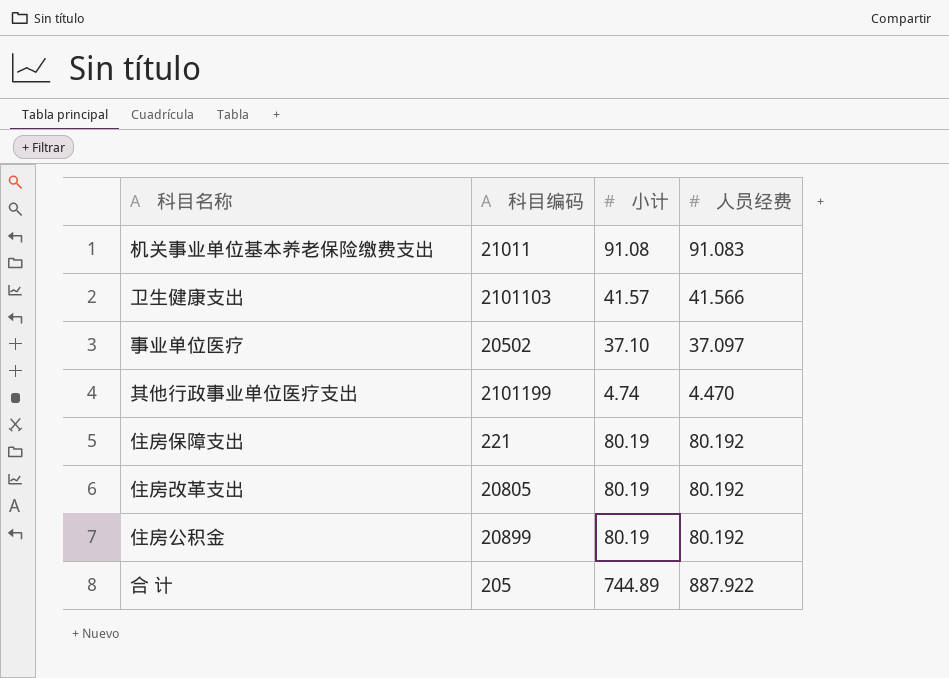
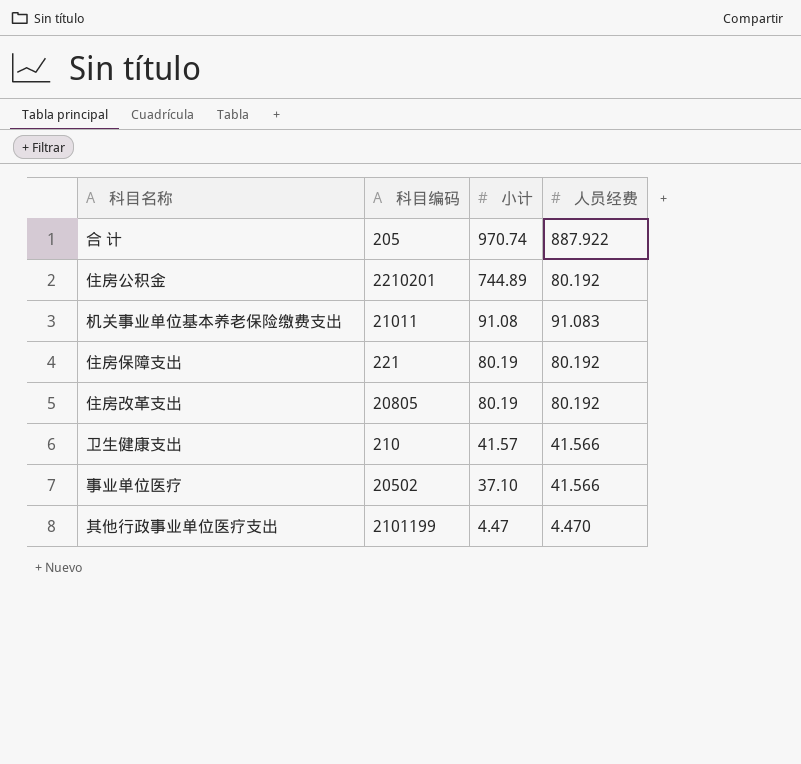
row order: none -> 小计 descending
合 计 | 小计: 744.89 -> 970.74
住房公积金 | 科目编码: 20899 -> 2210201
住房公积金 | 小计: 80.19 -> 744.89
卫生健康支出 | 科目编码: 2101103 -> 210
事业单位医疗 | 人员经费: 37.097 -> 41.566
其他行政事业单位医疗支出 | 小计: 4.74 -> 4.47

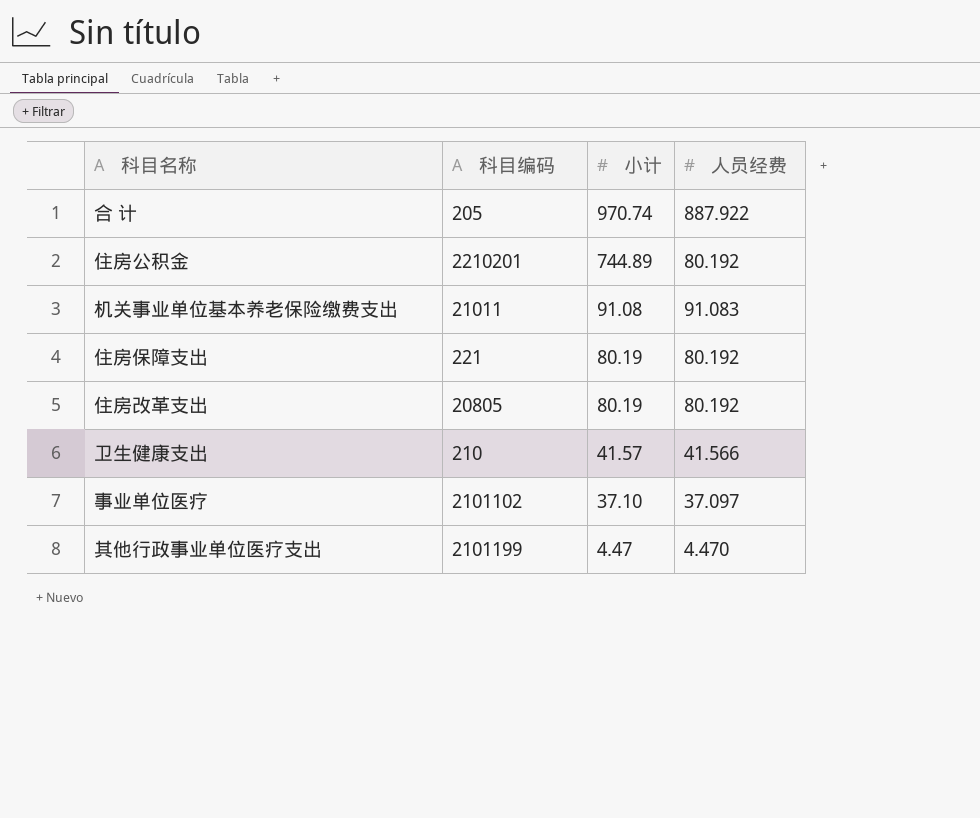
事业单位医疗 | 科目编码: 20502 -> 2101102
事业单位医疗 | 人员经费: 41.566 -> 37.097

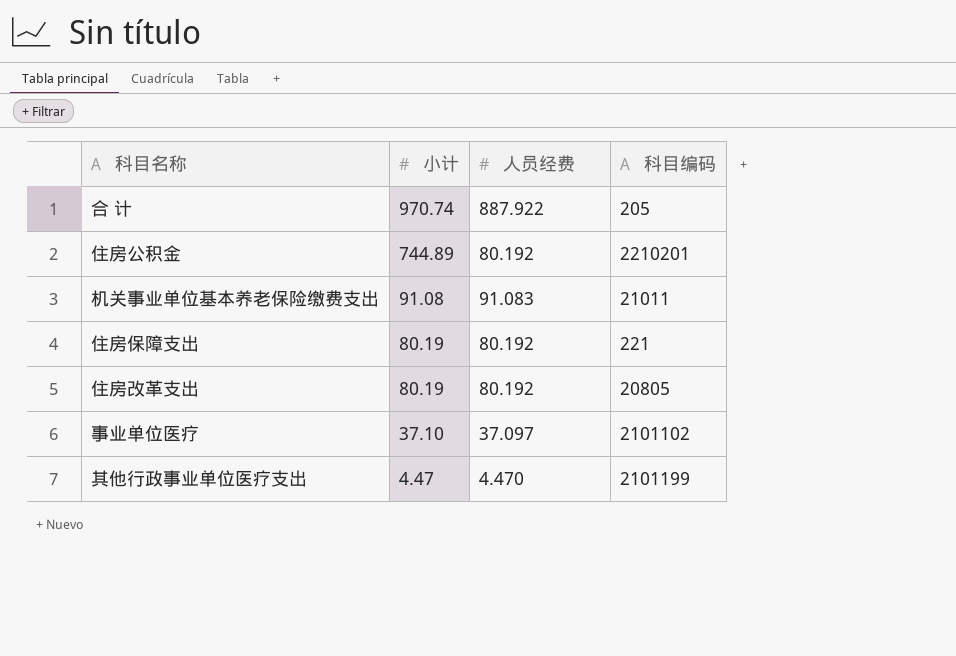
column 科目编码 | position: 2 -> 4
row 卫生健康支出: 210 | 41.57 | 41.566 -> none

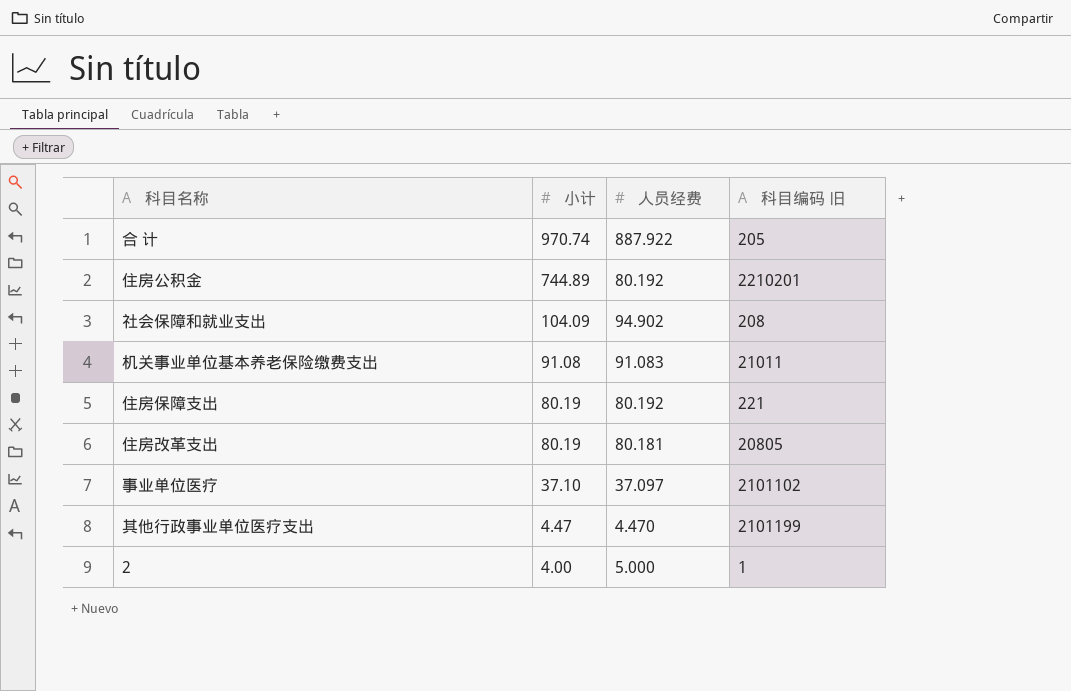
column name: 科目编码 -> 科目编码 旧
row 社会保障和就业支出: none -> 104.09 | 94.902 | 208
住房改革支出 | 人员经费: 80.192 -> 80.181
row 2: none -> 4.00 | 5.000 | 1

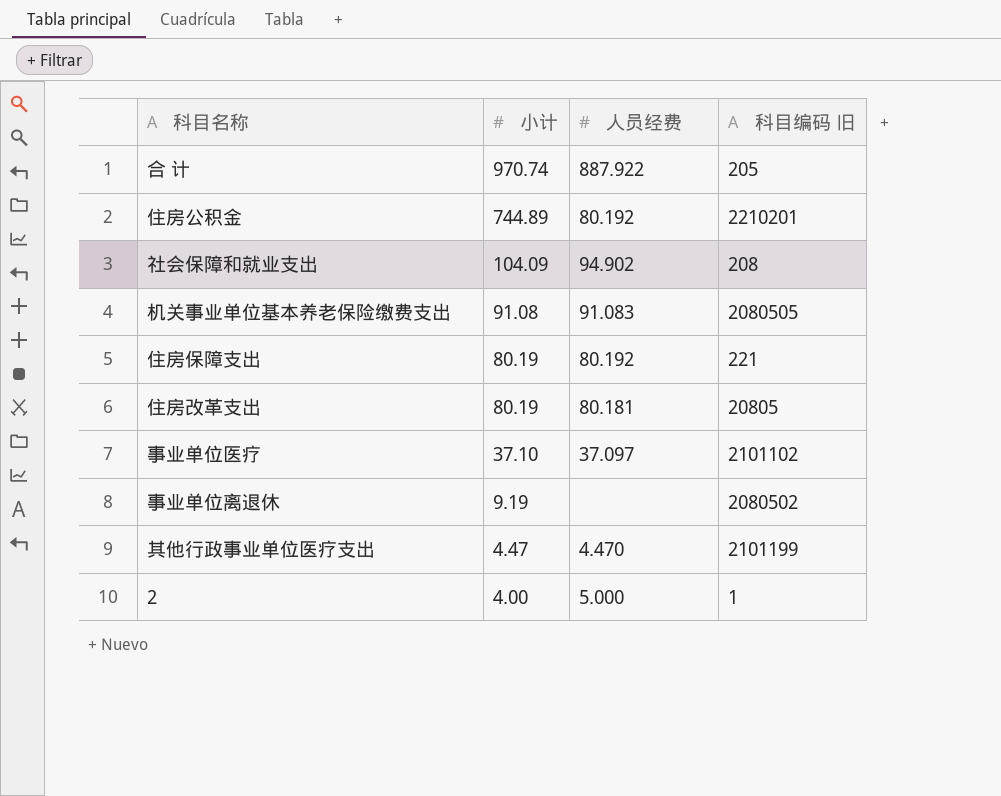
机关事业单位基本养老保险缴费支出 | 科目编码 旧: 21011 -> 2080505
row 事业单位离退休: none -> 9.19 | none | 2080502

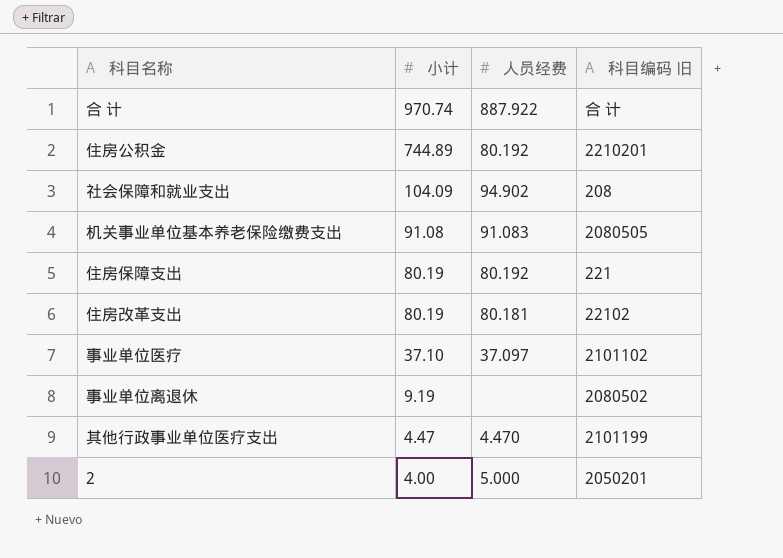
合 计 | 科目编码 旧: 205 -> 合 计
住房改革支出 | 科目编码 旧: 20805 -> 22102
2 | 科目编码 旧: 1 -> 2050201

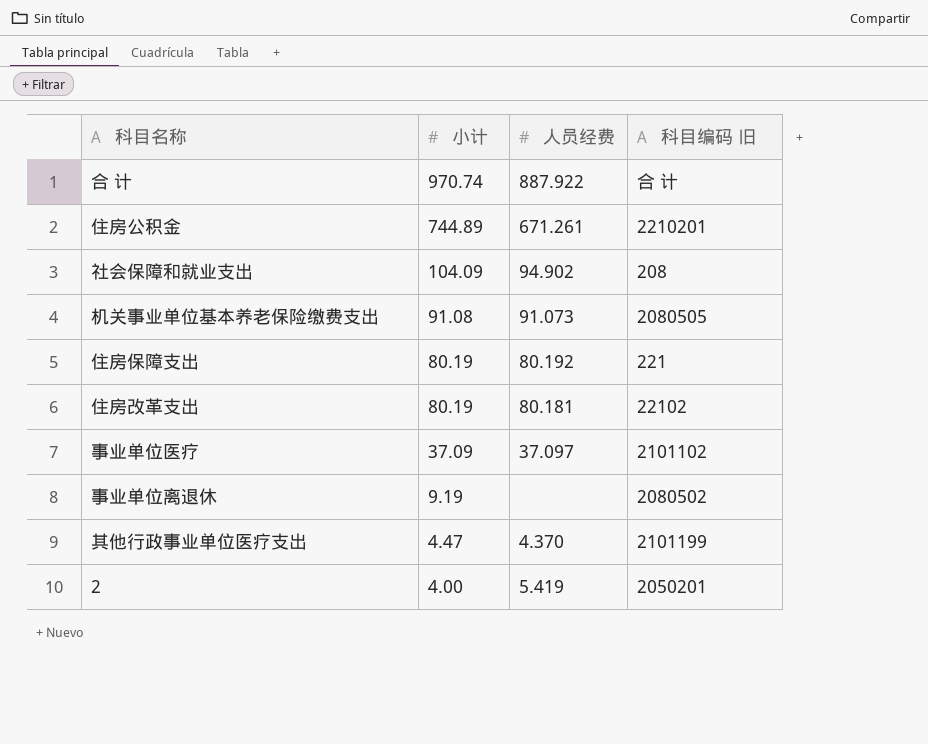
住房公积金 | 人员经费: 80.192 -> 671.261
机关事业单位基本养老保险缴费支出 | 人员经费: 91.083 -> 91.073
事业单位医疗 | 小计: 37.10 -> 37.09
其他行政事业单位医疗支出 | 人员经费: 4.470 -> 4.370
2 | 人员经费: 5.000 -> 5.419

